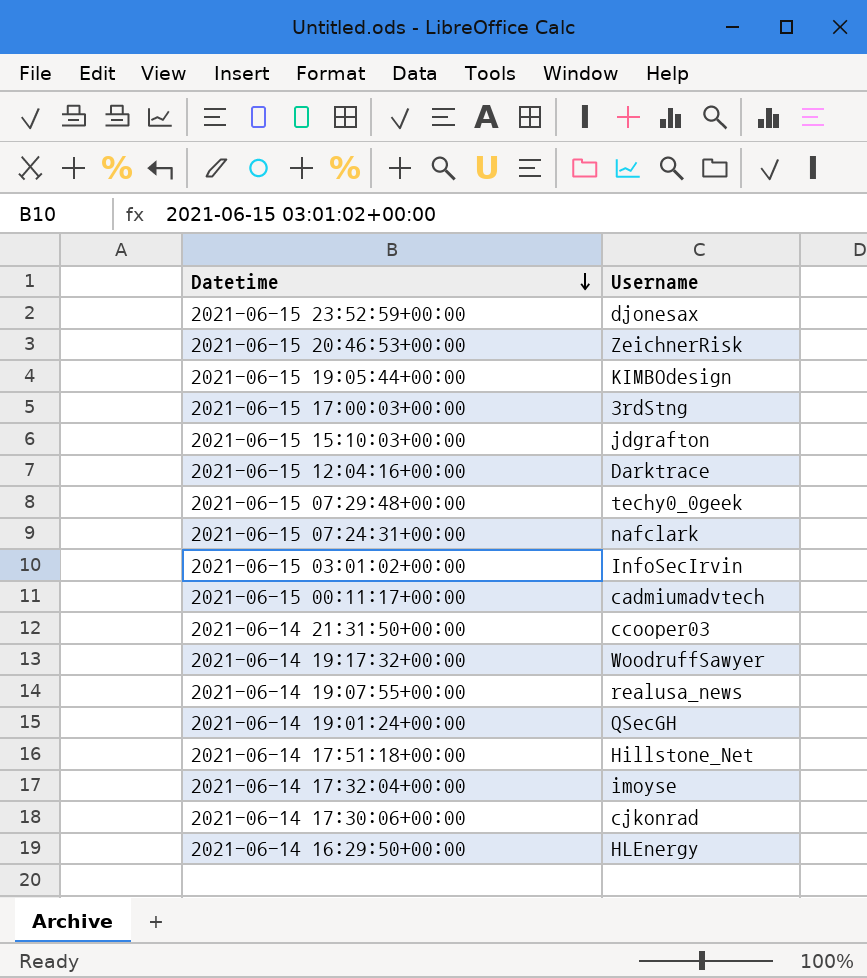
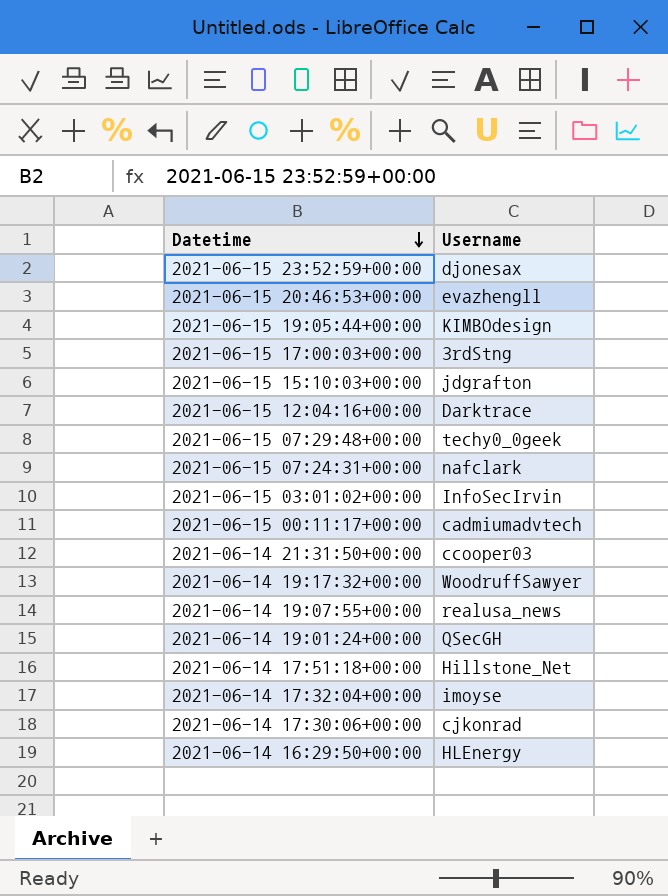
2021-06-15 20:46:53+00:00 | Username: ZeichnerRisk -> evazhengll

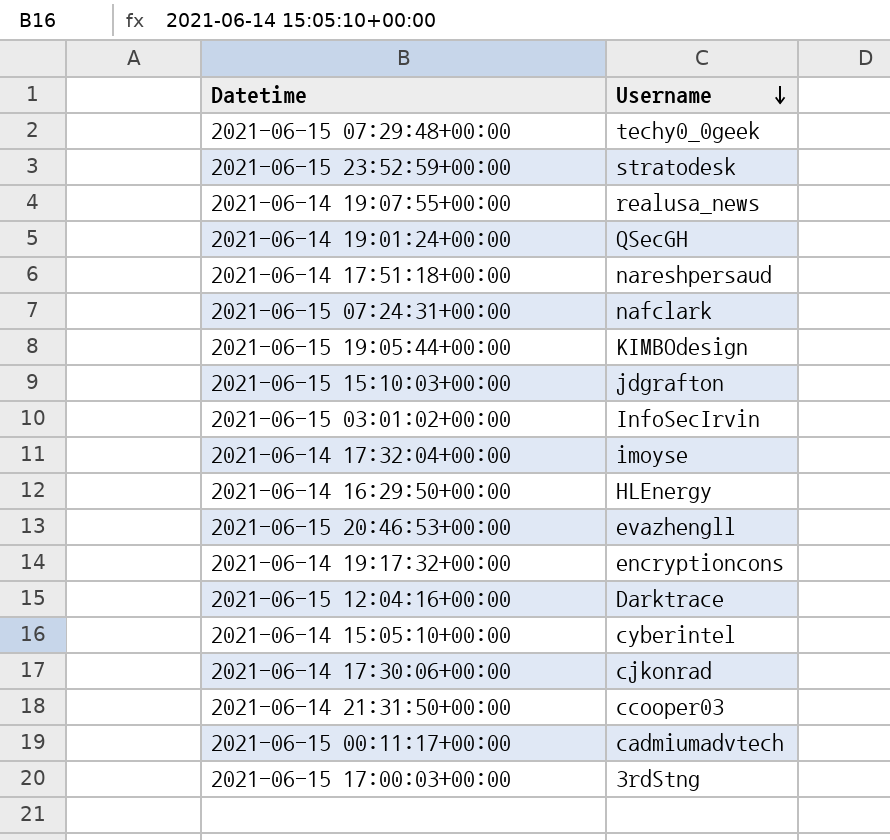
row order: Datetime descending -> Username descending
2021-06-15 23:52:59+00:00 | Username: djonesax -> stratodesk
2021-06-14 17:51:18+00:00 | Username: Hillstone_Net -> nareshpersaud
2021-06-14 19:17:32+00:00 | Username: WoodruffSawyer -> encryptioncons
row 2021-06-14 15:05:10+00:00: none -> cyberintel

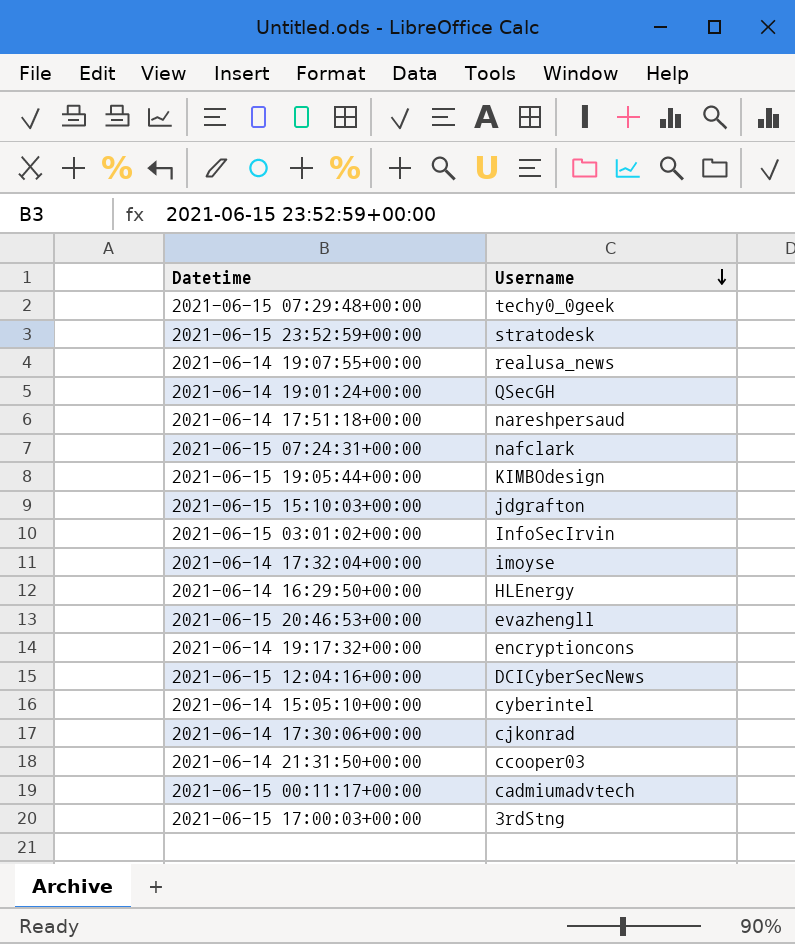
2021-06-15 12:04:16+00:00 | Username: Darktrace -> DCICyberSecNews

